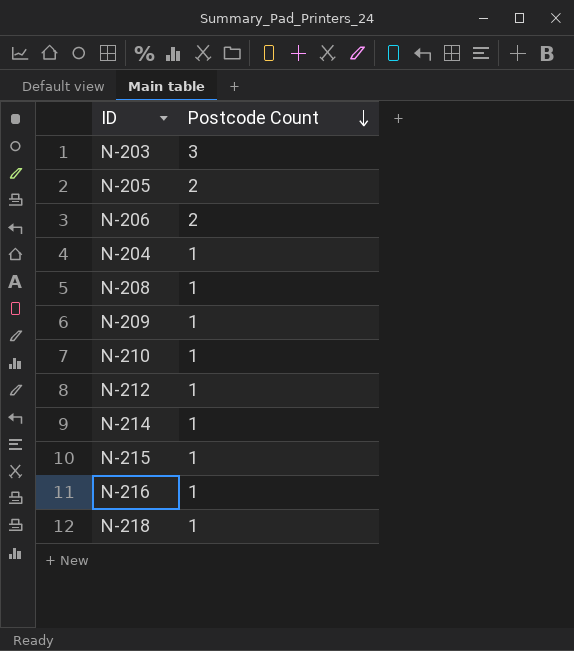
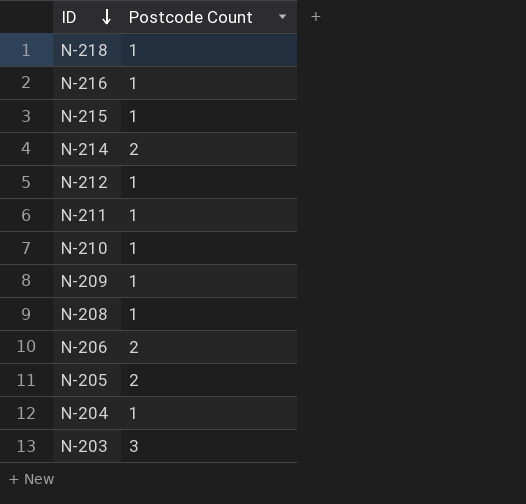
row order: Postcode Count descending -> ID descending
N-214 | Postcode Count: 1 -> 2
row N-211: none -> 1

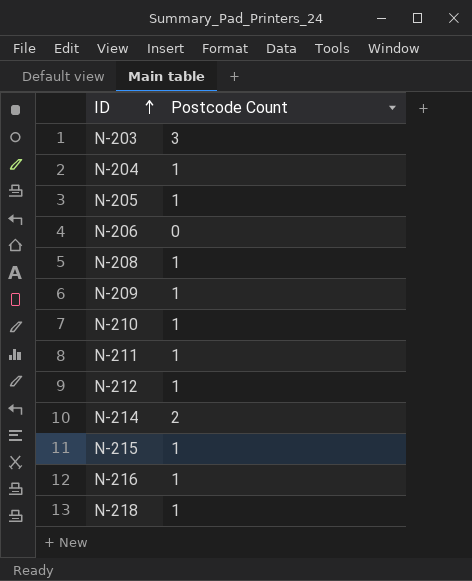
row order: ID descending -> ID ascending
N-205 | Postcode Count: 2 -> 1
N-206 | Postcode Count: 2 -> 0

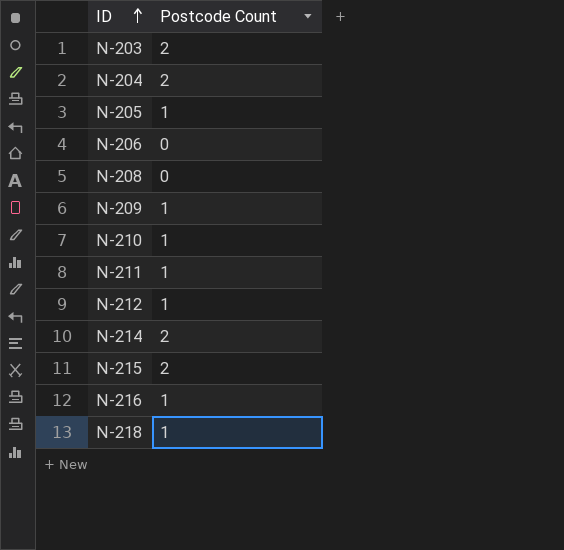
N-203 | Postcode Count: 3 -> 2
N-204 | Postcode Count: 1 -> 2
N-208 | Postcode Count: 1 -> 0
N-215 | Postcode Count: 1 -> 2

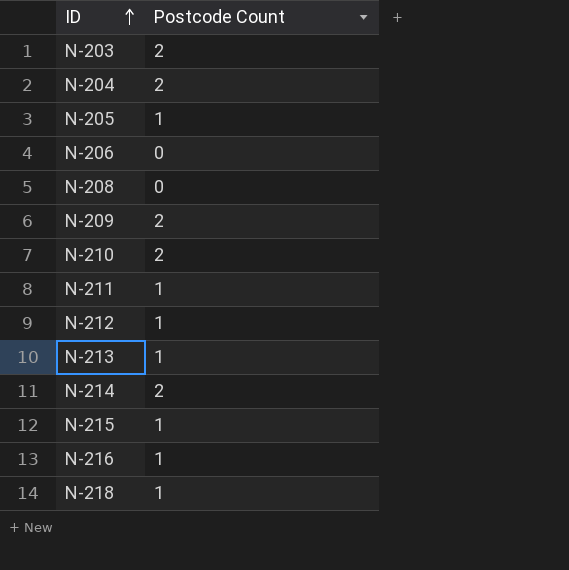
N-209 | Postcode Count: 1 -> 2
N-210 | Postcode Count: 1 -> 2
row N-213: none -> 1
N-215 | Postcode Count: 2 -> 1

